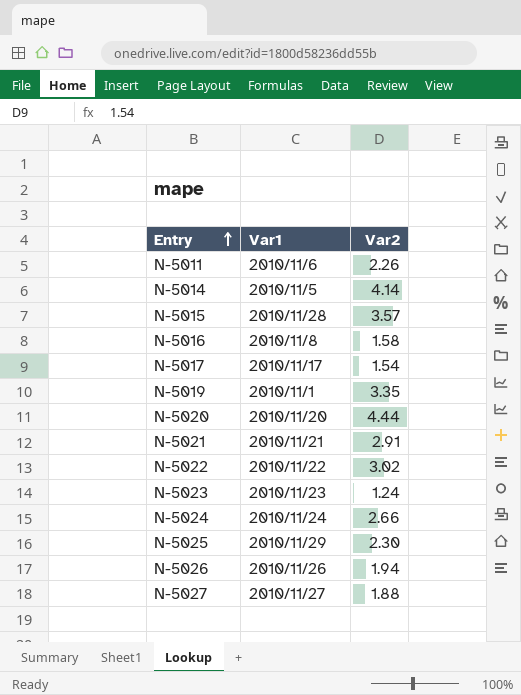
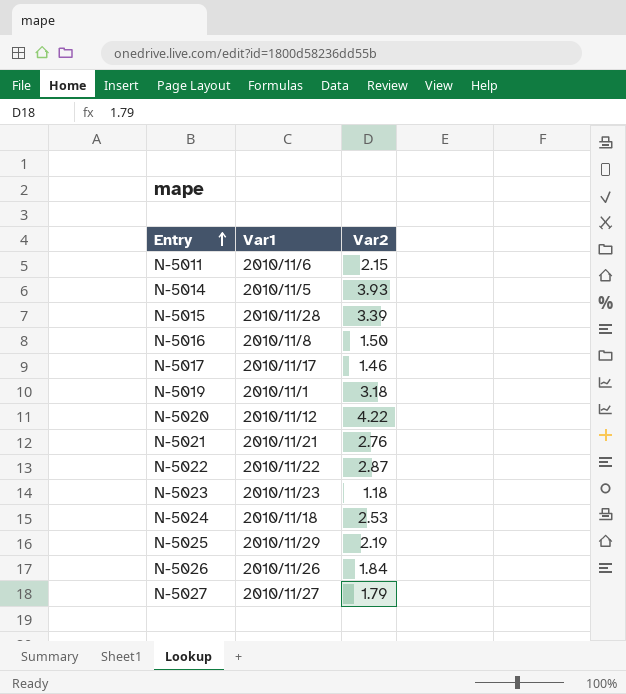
N-5011 | Var2: 2.26 -> 2.15
N-5014 | Var2: 4.14 -> 3.93
N-5015 | Var2: 3.57 -> 3.39
N-5016 | Var2: 1.58 -> 1.50
N-5017 | Var2: 1.54 -> 1.46
N-5019 | Var2: 3.35 -> 3.18
N-5020 | Var1: 2010/11/20 -> 2010/11/12
N-5020 | Var2: 4.44 -> 4.22
N-5021 | Var2: 2.91 -> 2.76
N-5022 | Var2: 3.02 -> 2.87
N-5023 | Var2: 1.24 -> 1.18
N-5024 | Var1: 2010/11/24 -> 2010/11/18
N-5024 | Var2: 2.66 -> 2.53
N-5025 | Var2: 2.30 -> 2.19
N-5026 | Var2: 1.94 -> 1.84
N-5027 | Var2: 1.88 -> 1.79

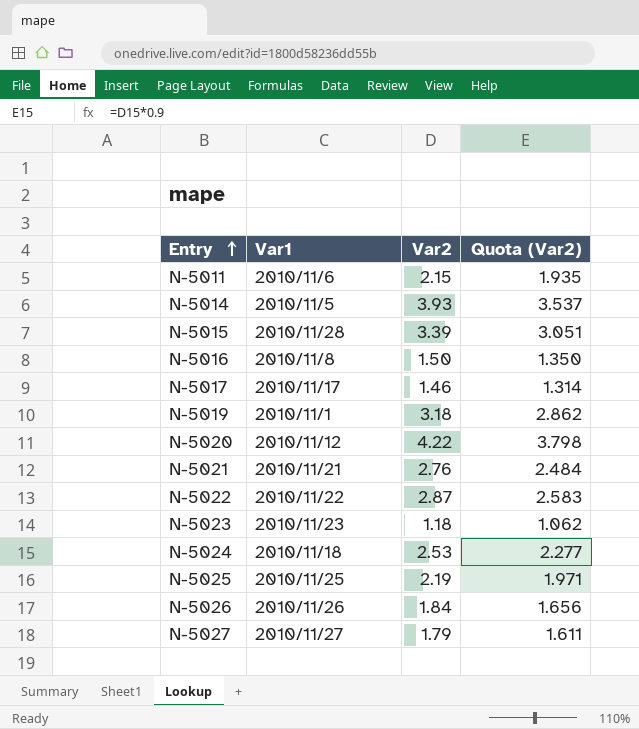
column Quota (Var2) | formula: none -> [Var2] * 0.9
N-5025 | Var1: 2010/11/29 -> 2010/11/25

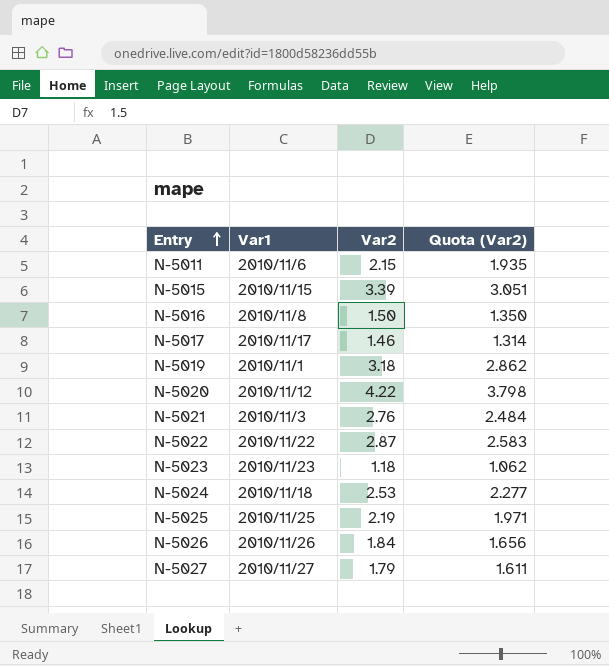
row N-5014: 2010/11/5 | 3.93 | 3.537 -> none
N-5015 | Var1: 2010/11/28 -> 2010/11/15
N-5021 | Var1: 2010/11/21 -> 2010/11/3

